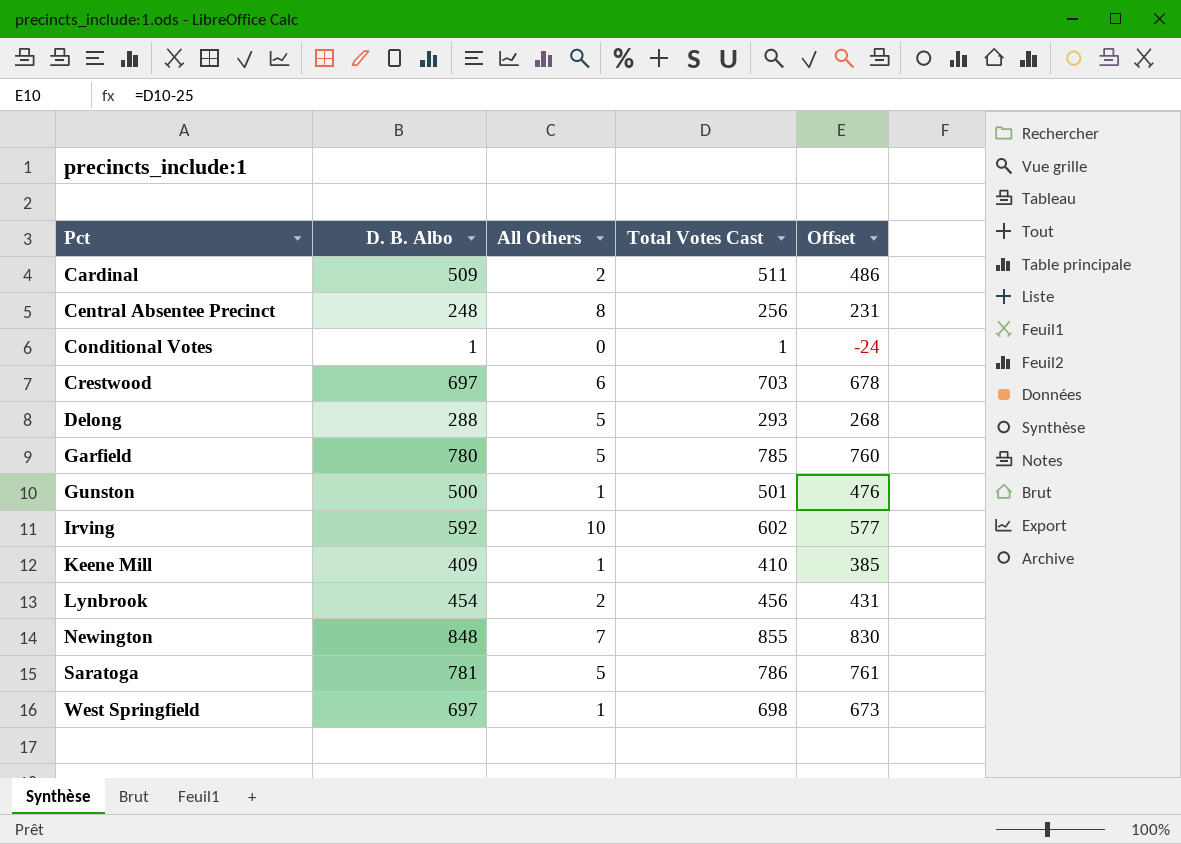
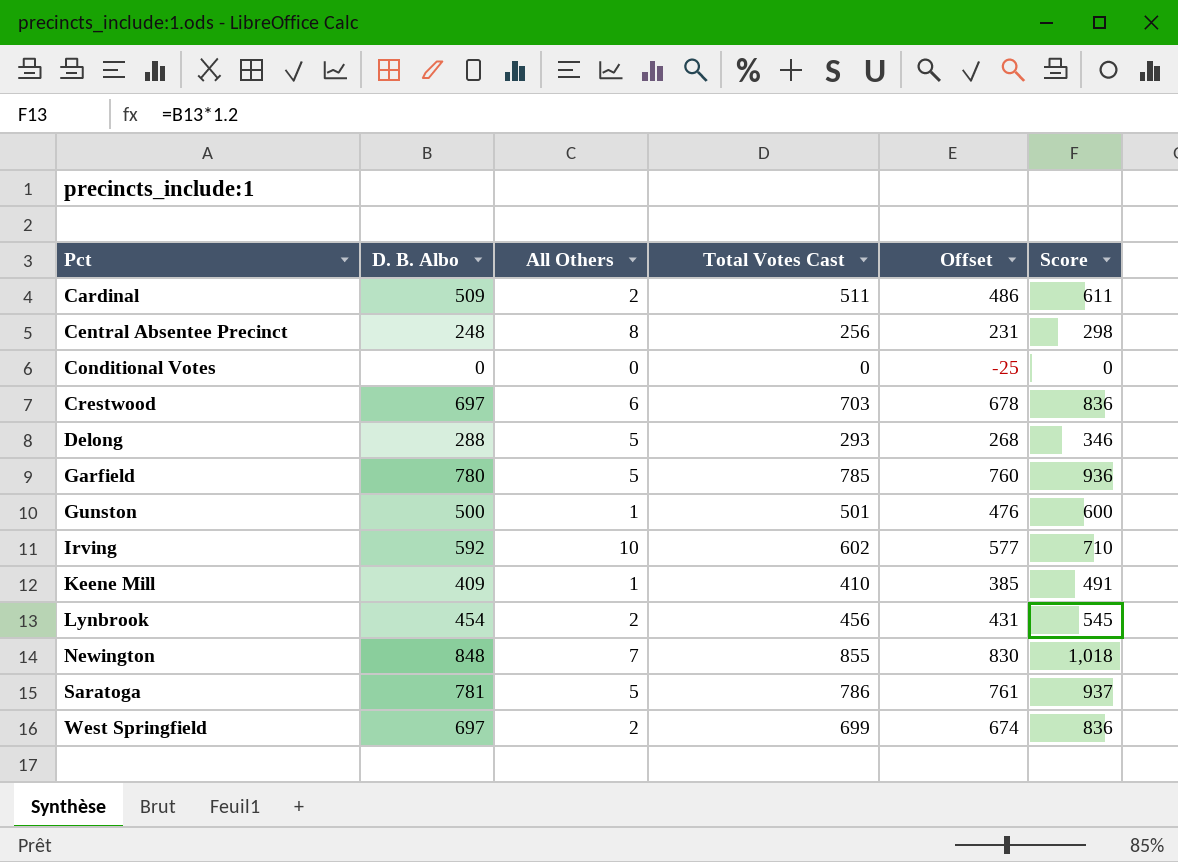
column Score | formula: none -> [D. B. Albo] * 1.2
Conditional Votes | D. B. Albo: 1 -> 0
Conditional Votes | Total Votes Cast: 1 -> 0
Conditional Votes | Offset: -24 -> -25
West Springfield | All Others: 1 -> 2
West Springfield | Total Votes Cast: 698 -> 699
West Springfield | Offset: 673 -> 674

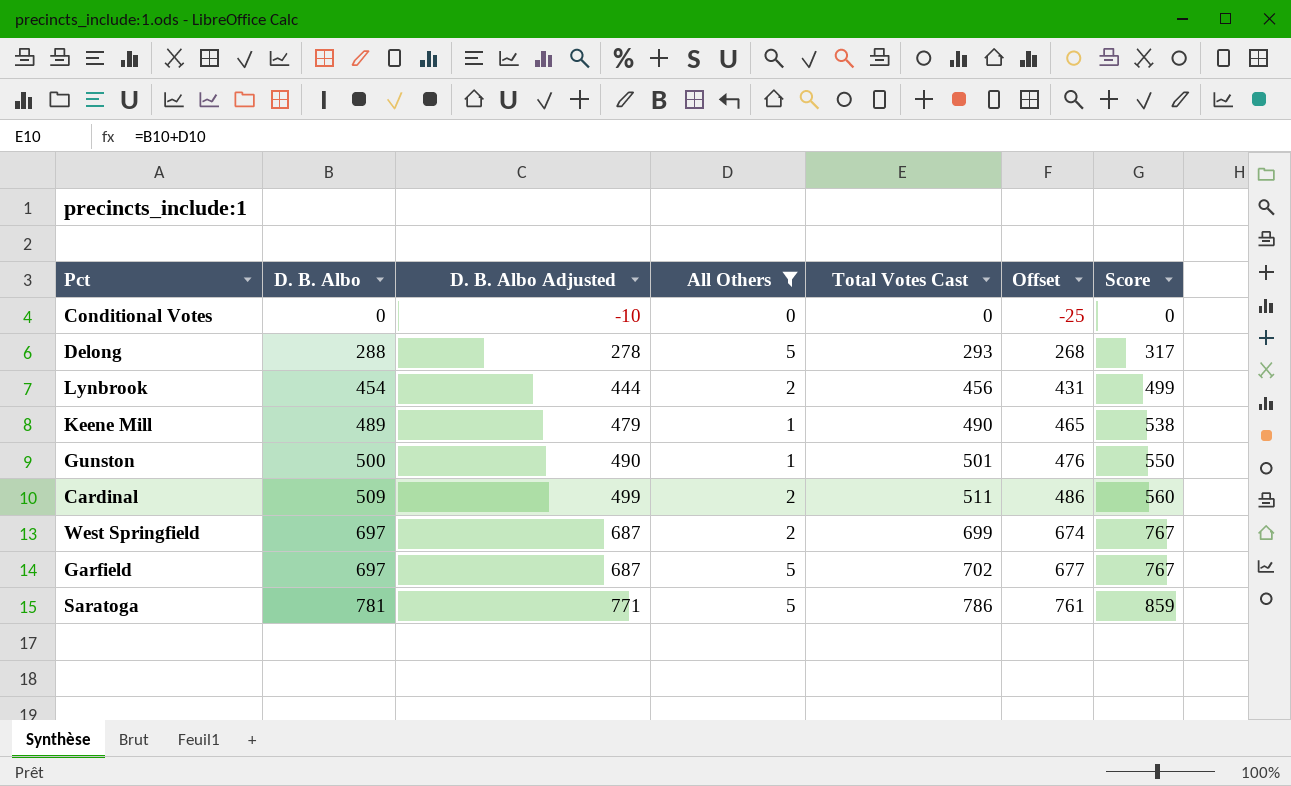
filter: none -> All Others <= 5
row order: Pct ascending -> D. B. Albo ascending
column D. B. Albo Adjusted | formula: none -> [D. B. Albo] - 10
column Score | formula: [D. B. Albo] * 1.2 -> [D. B. Albo] * 1.1
Keene Mill | D. B. Albo: 409 -> 489
Keene Mill | Total Votes Cast: 410 -> 490
Keene Mill | Offset: 385 -> 465
Garfield | D. B. Albo: 780 -> 697
Garfield | Total Votes Cast: 785 -> 702
Garfield | Offset: 760 -> 677

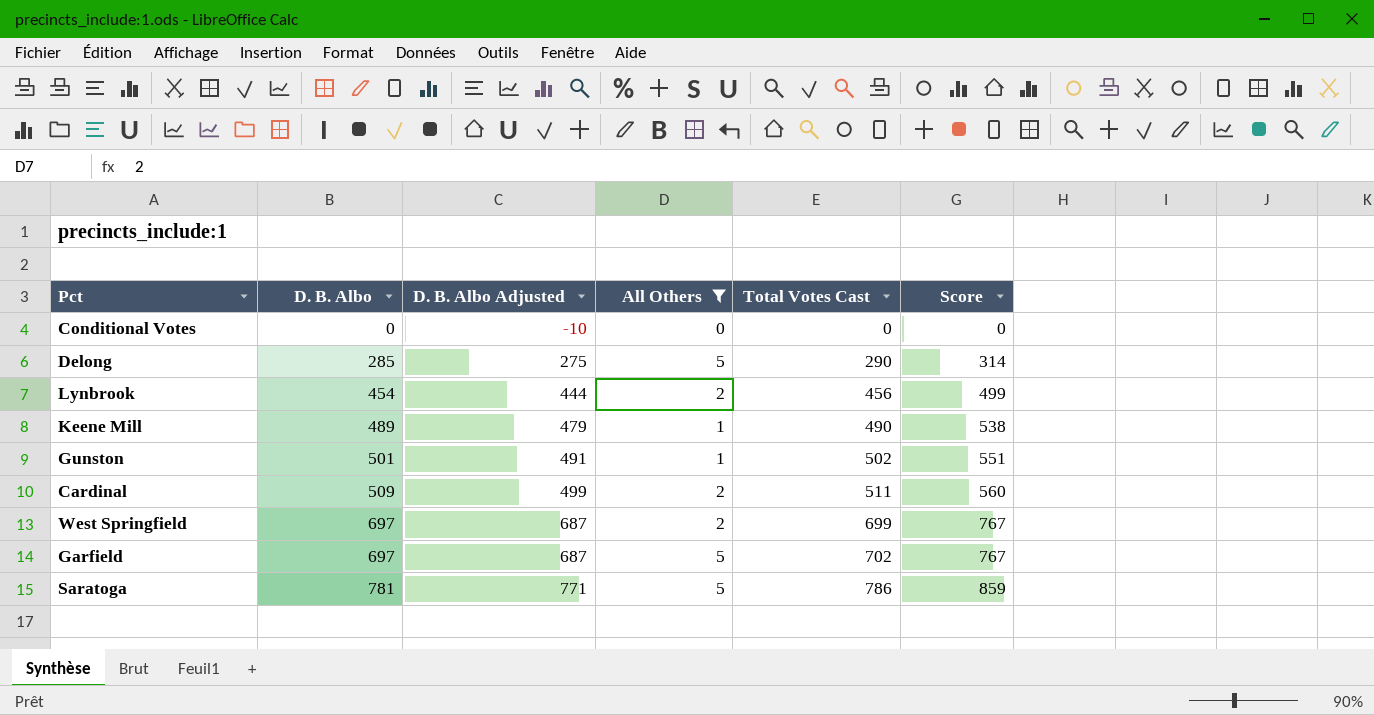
column Offset | formula: [Total Votes Cast] - 25 -> none
Delong | D. B. Albo: 288 -> 285
Delong | D. B. Albo Adjusted: 278 -> 275
Delong | Total Votes Cast: 293 -> 290
Delong | Score: 317 -> 314
Gunston | D. B. Albo: 500 -> 501
Gunston | D. B. Albo Adjusted: 490 -> 491
Gunston | Total Votes Cast: 501 -> 502
Gunston | Score: 550 -> 551

